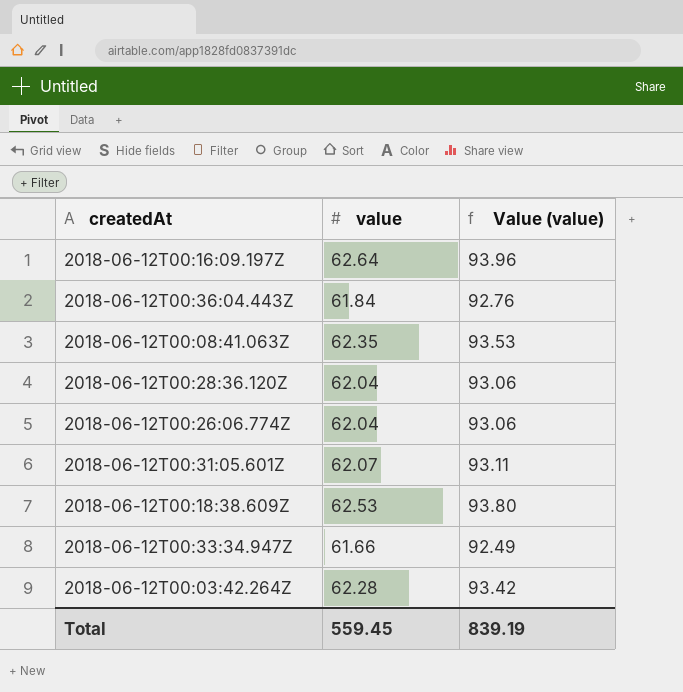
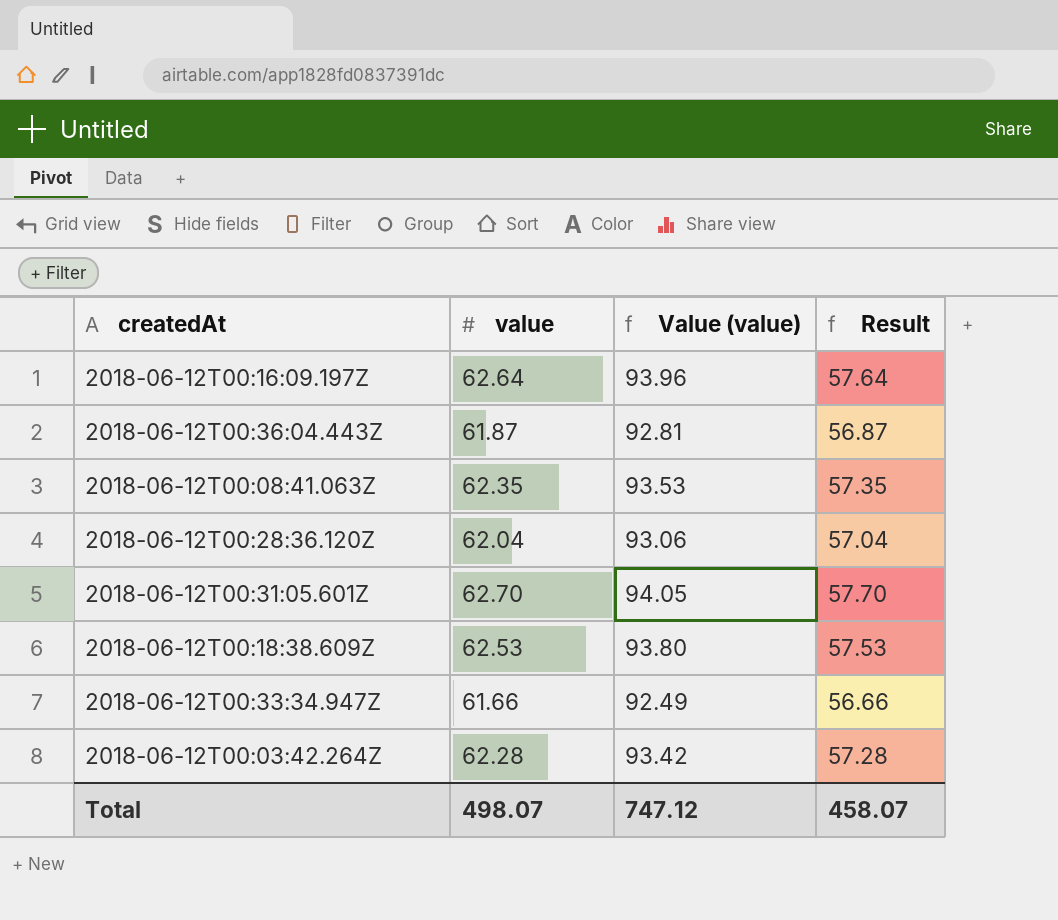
column Result | formula: none -> [value] - 5
row 2018-06-12T00:26:06.774Z: 62.04 | 93.06 -> none
2018-06-12T00:36:04.443Z | value: 61.84 -> 61.87
2018-06-12T00:36:04.443Z | Value (value): 92.76 -> 92.81
2018-06-12T00:31:05.601Z | value: 62.07 -> 62.70
2018-06-12T00:31:05.601Z | Value (value): 93.11 -> 94.05
Total | value: 559.45 -> 498.07
Total | Value (value): 839.19 -> 747.12

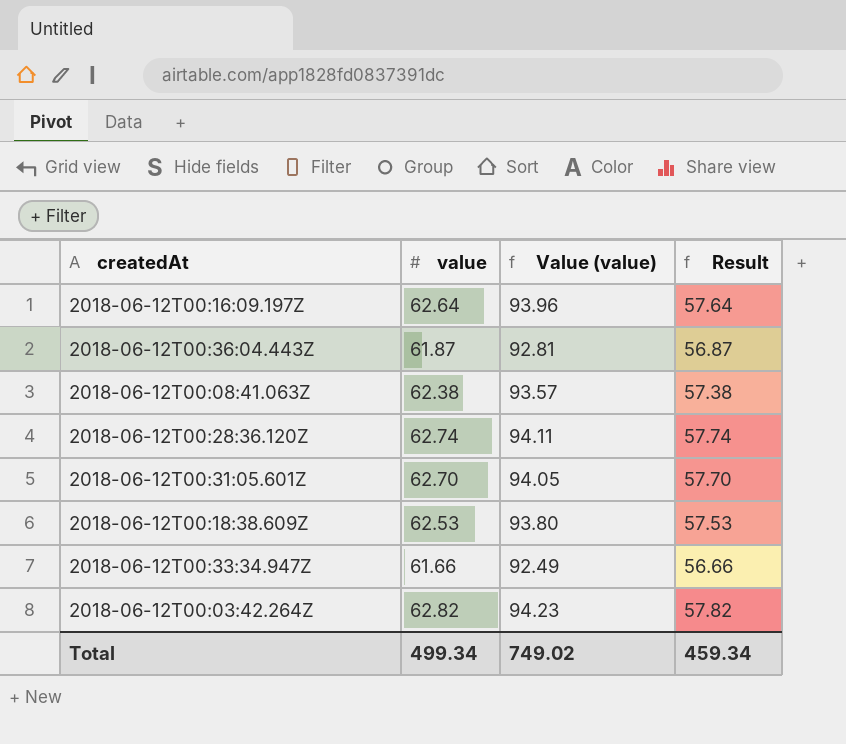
2018-06-12T00:08:41.063Z | value: 62.35 -> 62.38
2018-06-12T00:08:41.063Z | Value (value): 93.53 -> 93.57
2018-06-12T00:08:41.063Z | Result: 57.35 -> 57.38
2018-06-12T00:28:36.120Z | value: 62.04 -> 62.74
2018-06-12T00:28:36.120Z | Value (value): 93.06 -> 94.11
2018-06-12T00:28:36.120Z | Result: 57.04 -> 57.74
2018-06-12T00:03:42.264Z | value: 62.28 -> 62.82
2018-06-12T00:03:42.264Z | Value (value): 93.42 -> 94.23
2018-06-12T00:03:42.264Z | Result: 57.28 -> 57.82
Total | value: 498.07 -> 499.34
Total | Value (value): 747.12 -> 749.02
Total | Result: 458.07 -> 459.34

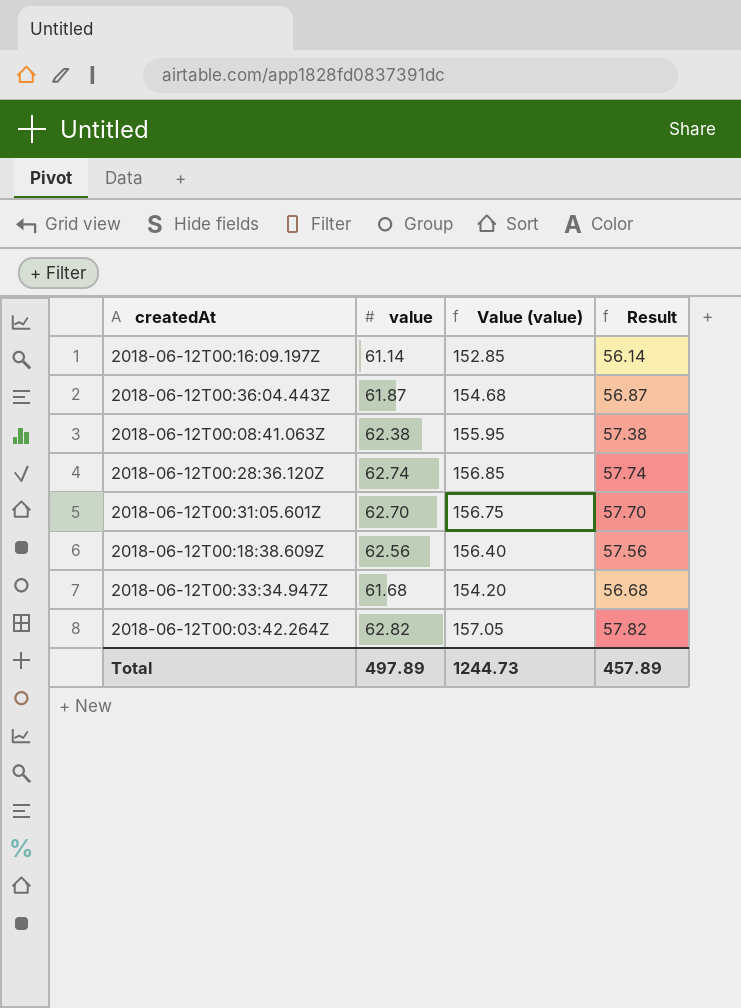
column Value (value) | formula: [value] * 1.5 -> [value] * 2.5
2018-06-12T00:16:09.197Z | value: 62.64 -> 61.14
2018-06-12T00:16:09.197Z | Result: 57.64 -> 56.14
2018-06-12T00:18:38.609Z | value: 62.53 -> 62.56
2018-06-12T00:18:38.609Z | Result: 57.53 -> 57.56
2018-06-12T00:33:34.947Z | value: 61.66 -> 61.68
2018-06-12T00:33:34.947Z | Result: 56.66 -> 56.68
Total | value: 499.34 -> 497.89
Total | Value (value): 749.02 -> 1244.73
Total | Result: 459.34 -> 457.89

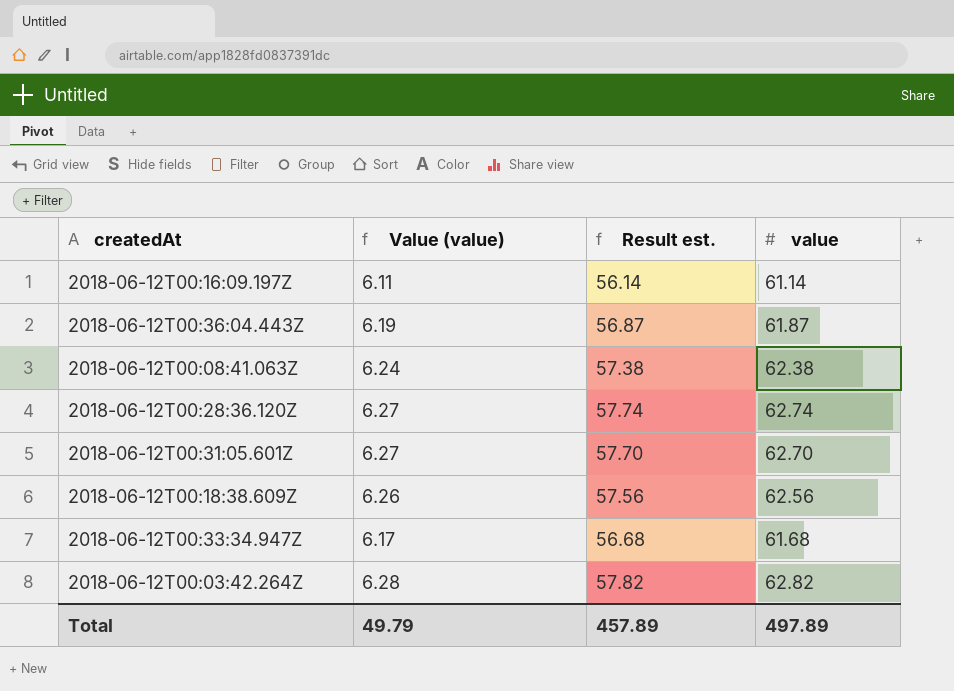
column Value (value) | formula: [value] * 2.5 -> [value] * 0.1
column name: Result -> Result est.
column value | position: 2 -> 4
Total | Value (value): 1244.73 -> 49.79

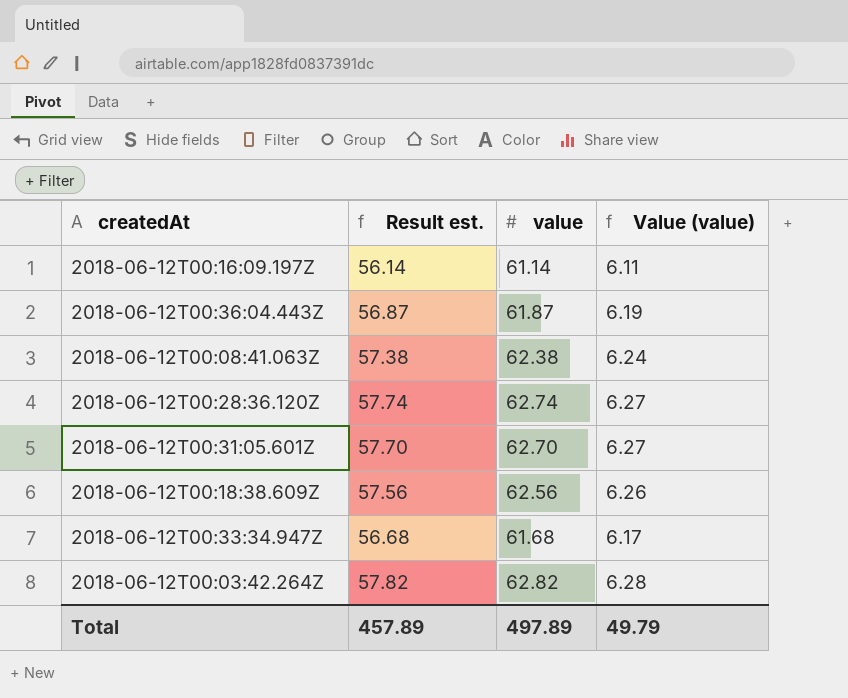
column Value (value) | position: 2 -> 4

